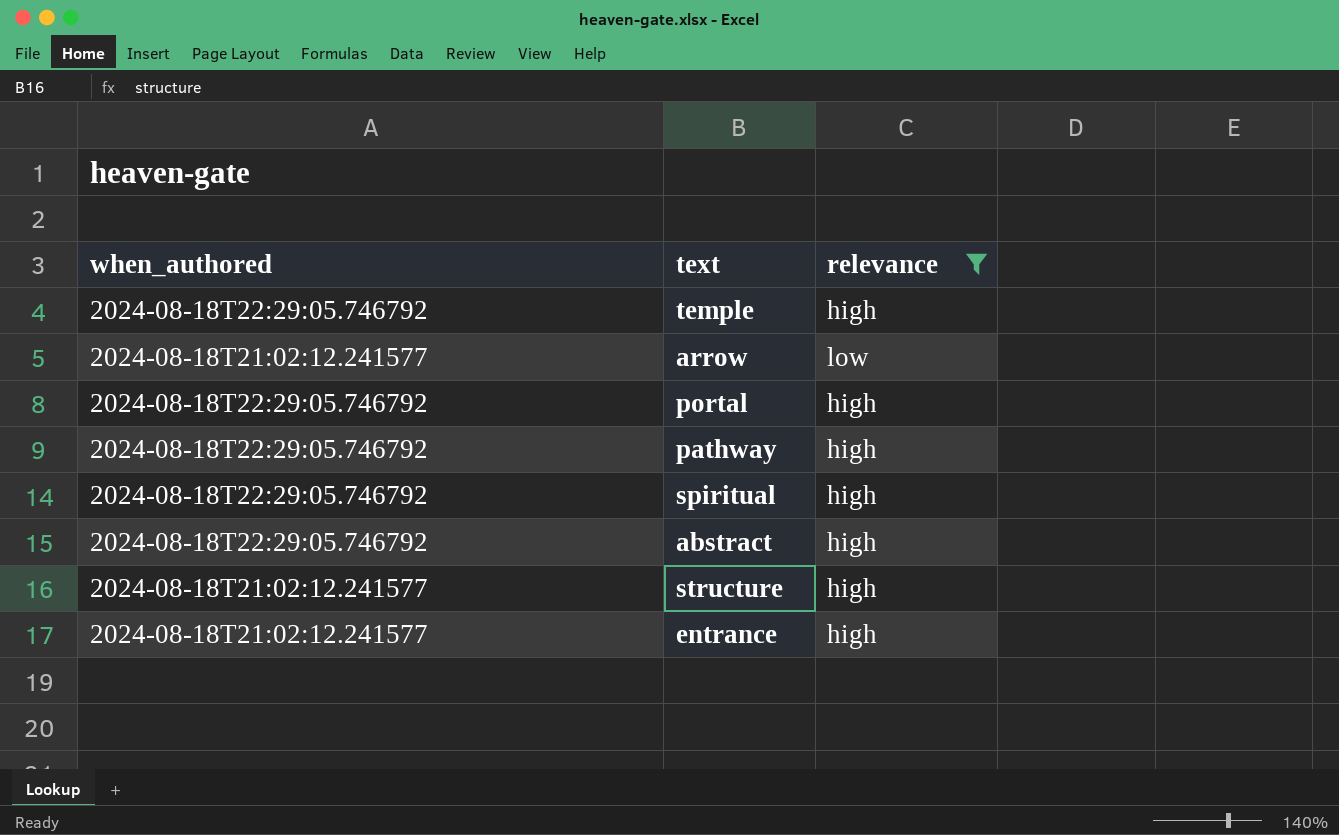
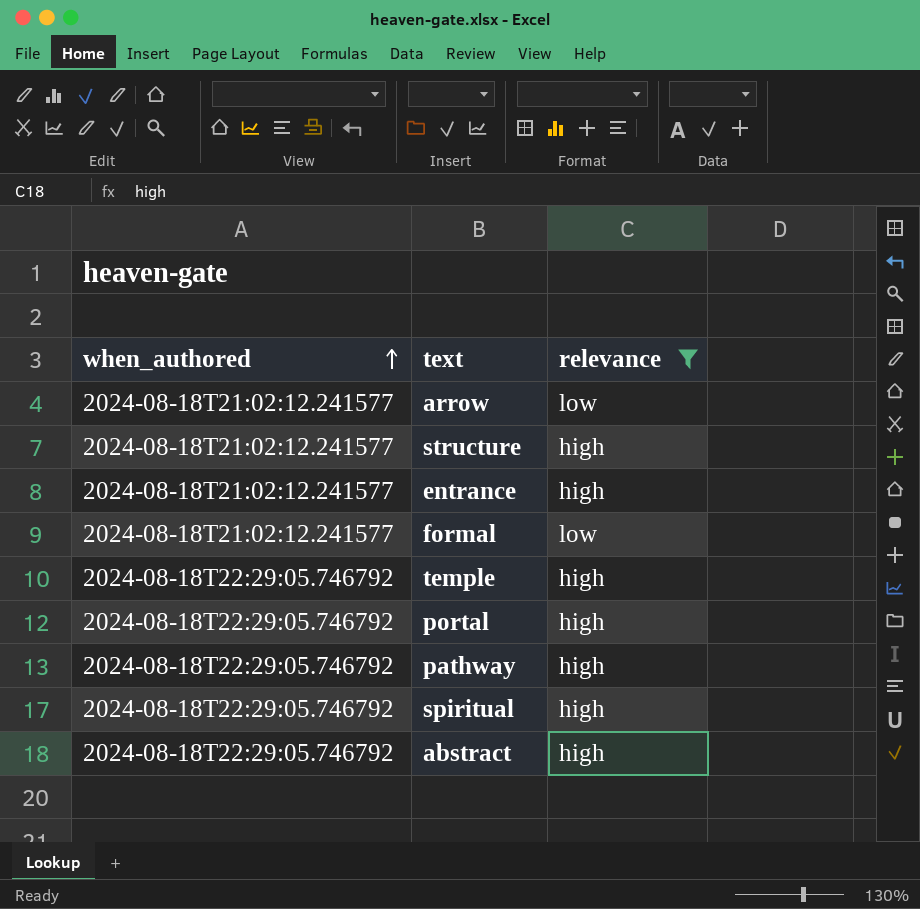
row order: none -> when_authored ascending
row formal: none -> 2024-08-18T21:02:12.241577 | low

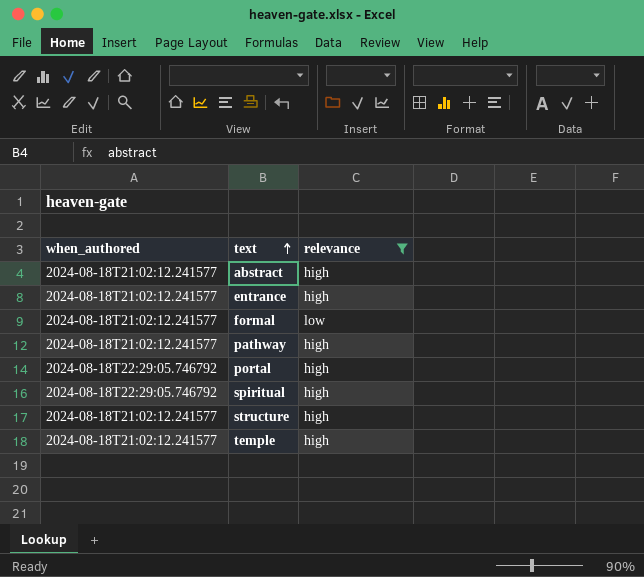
row order: when_authored ascending -> text ascending
row arrow: 2024-08-18T21:02:12.241577 | low -> none
abstract | when_authored: 2024-08-18T22:29:05.746792 -> 2024-08-18T21:02:12.241577
pathway | when_authored: 2024-08-18T22:29:05.746792 -> 2024-08-18T21:02:12.241577
temple | when_authored: 2024-08-18T22:29:05.746792 -> 2024-08-18T21:02:12.241577

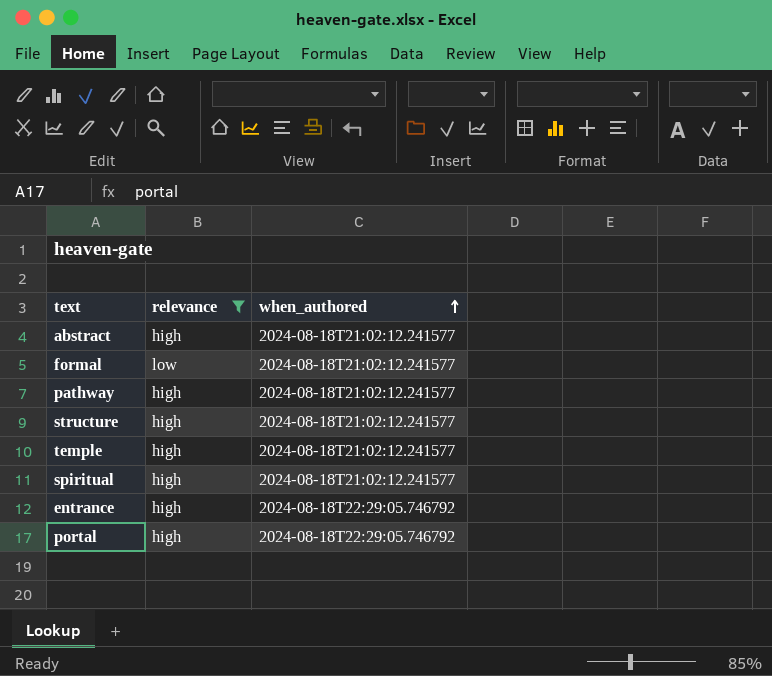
row order: text ascending -> when_authored ascending
column when_authored | position: 1 -> 3
spiritual | when_authored: 2024-08-18T22:29:05.746792 -> 2024-08-18T21:02:12.241577
entrance | when_authored: 2024-08-18T21:02:12.241577 -> 2024-08-18T22:29:05.746792

